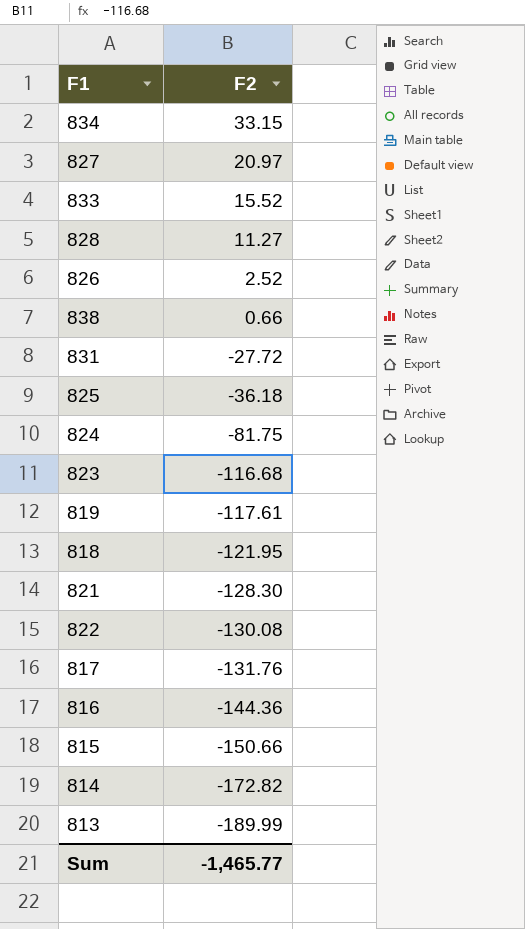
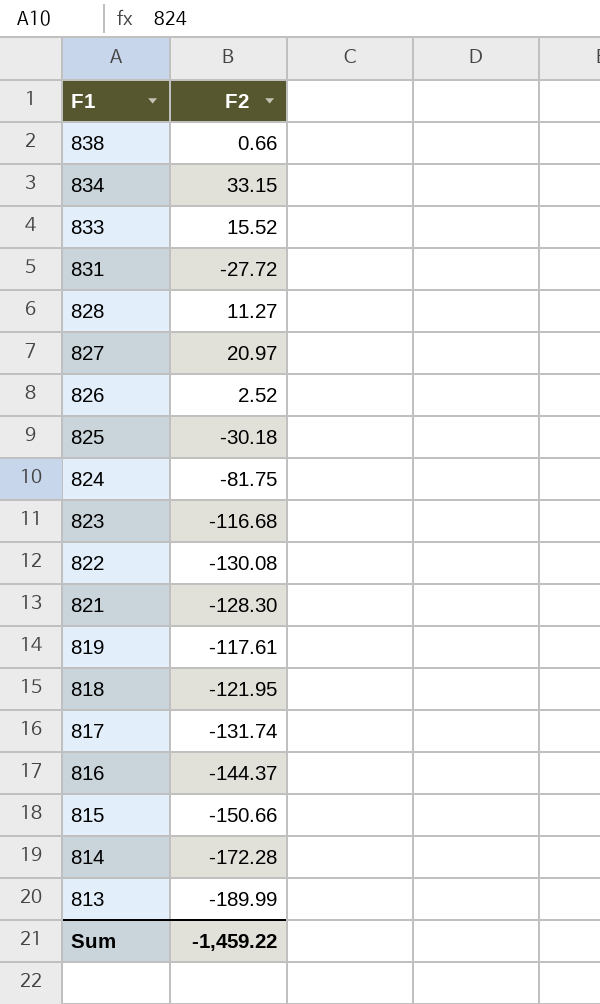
row order: F2 descending -> F1 descending
825 | F2: -36.18 -> -30.18
817 | F2: -131.76 -> -131.74
816 | F2: -144.36 -> -144.37
814 | F2: -172.82 -> -172.28
Sum | F2: -1,465.77 -> -1,459.22

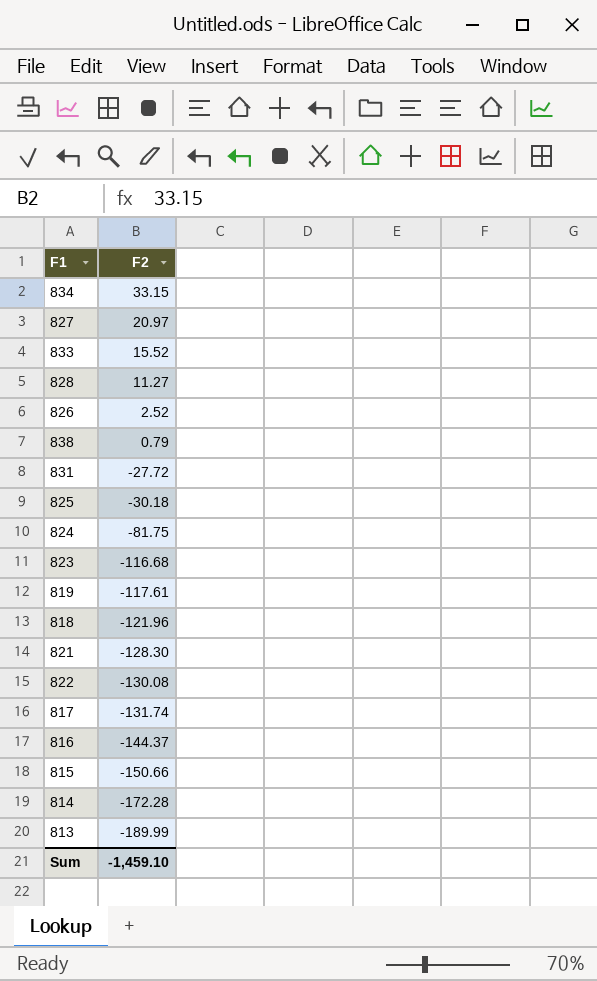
row order: F1 descending -> F2 descending
838 | F2: 0.66 -> 0.79
818 | F2: -121.95 -> -121.96
Sum | F2: -1,459.22 -> -1,459.10

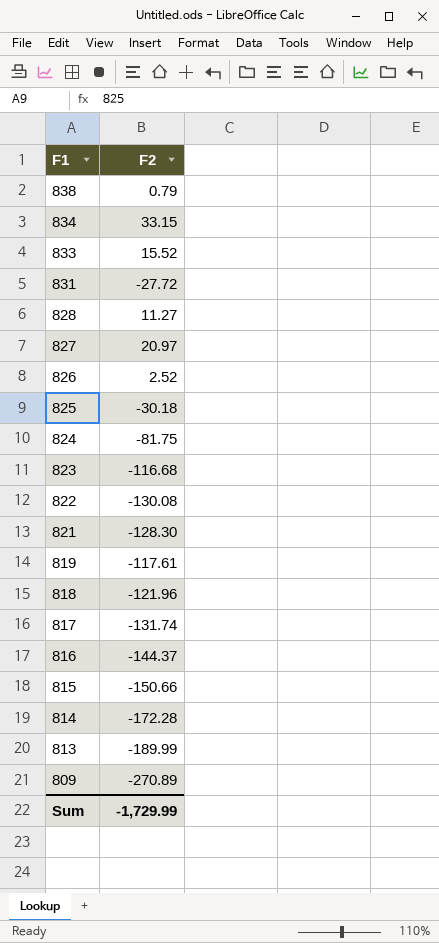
row order: F2 descending -> F1 descending
row 809: none -> -270.89
Sum | F2: -1,459.10 -> -1,729.99

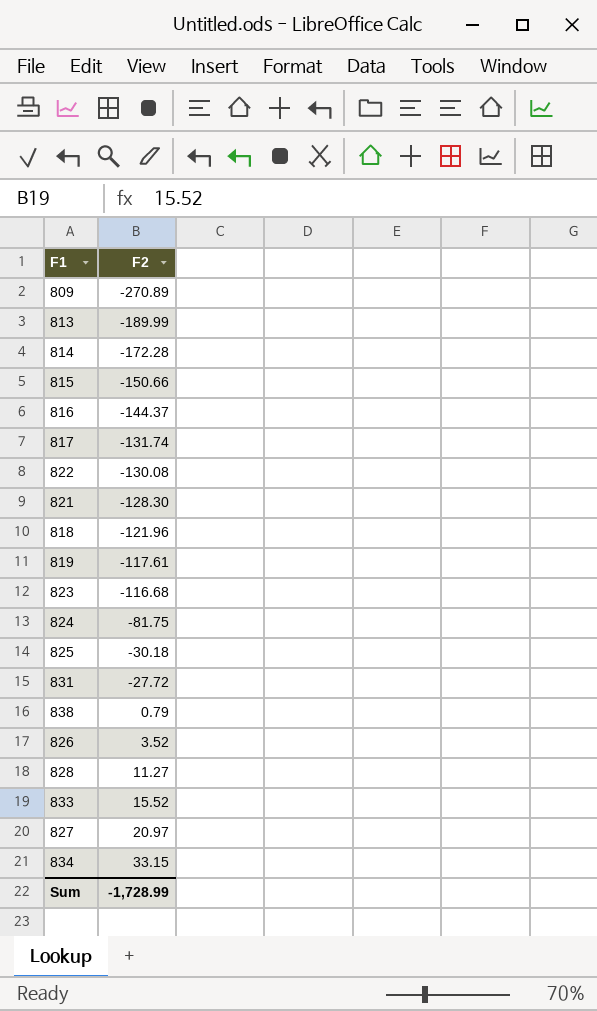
row order: F1 descending -> F2 ascending
826 | F2: 2.52 -> 3.52
Sum | F2: -1,729.99 -> -1,728.99

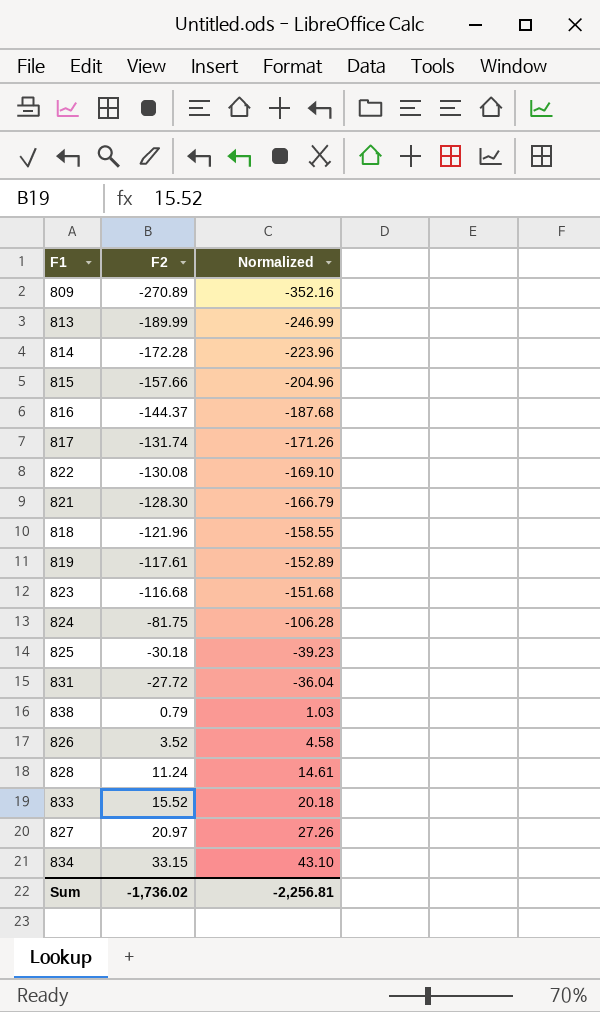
column Normalized | formula: none -> [F2] * 1.3
815 | F2: -150.66 -> -157.66
828 | F2: 11.27 -> 11.24
Sum | F2: -1,728.99 -> -1,736.02

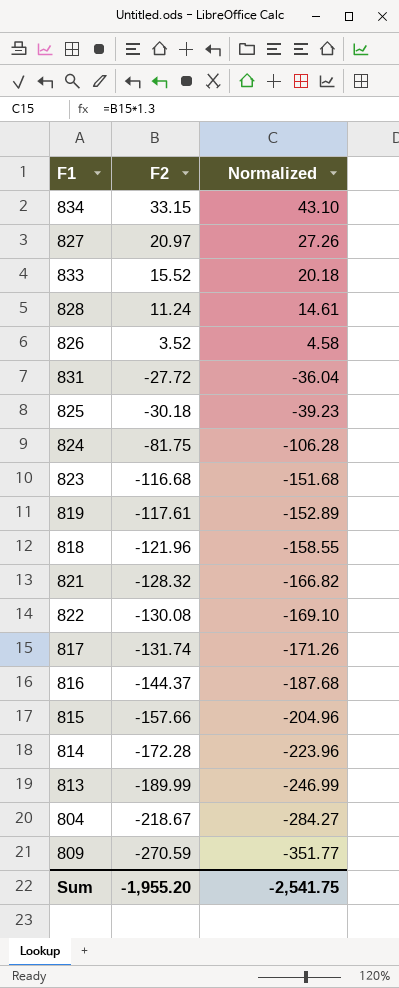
row order: F2 ascending -> F2 descending
row 838: 0.79 | 1.03 -> none
821 | F2: -128.30 -> -128.32
821 | Normalized: -166.79 -> -166.82
row 804: none -> -218.67 | -284.27
809 | F2: -270.89 -> -270.59
809 | Normalized: -352.16 -> -351.77
Sum | F2: -1,736.02 -> -1,955.20
Sum | Normalized: -2,256.81 -> -2,541.75

